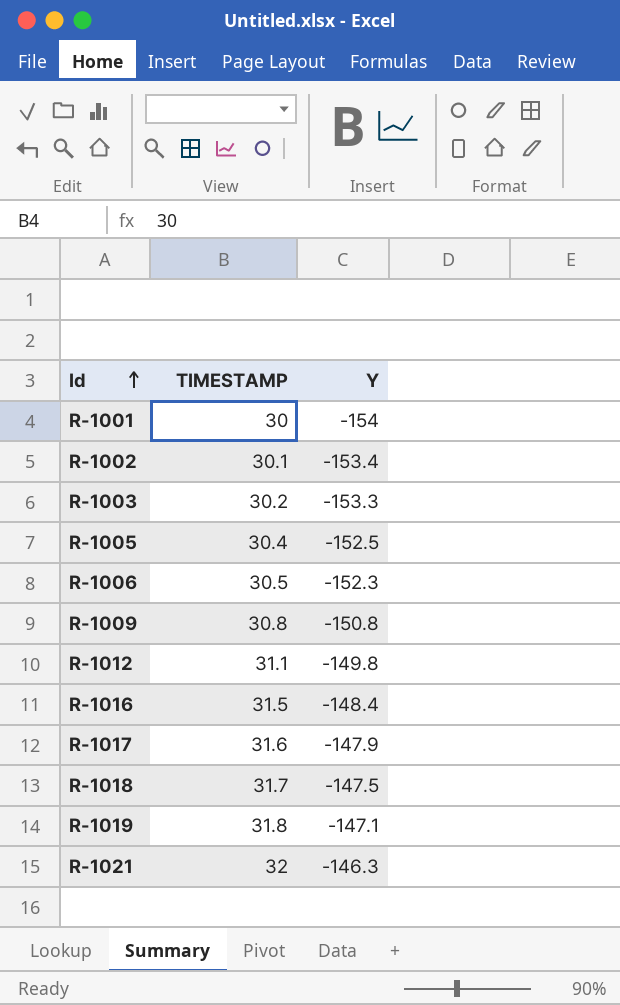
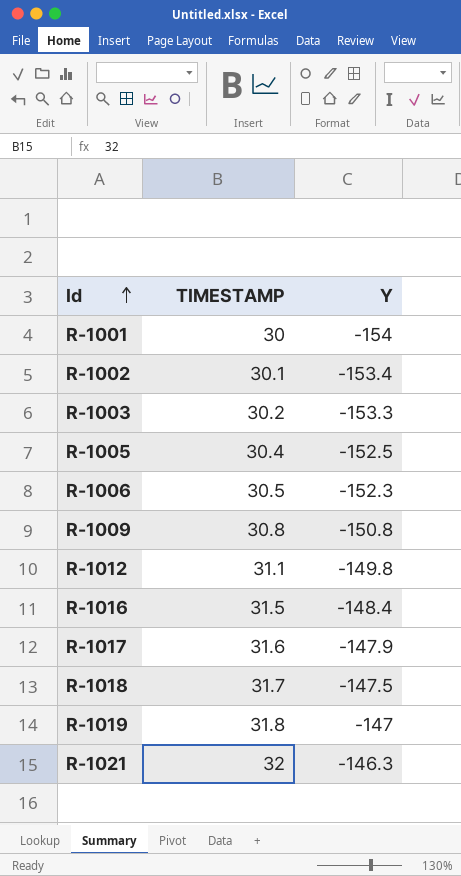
R-1019 | Y: -147.1 -> -147

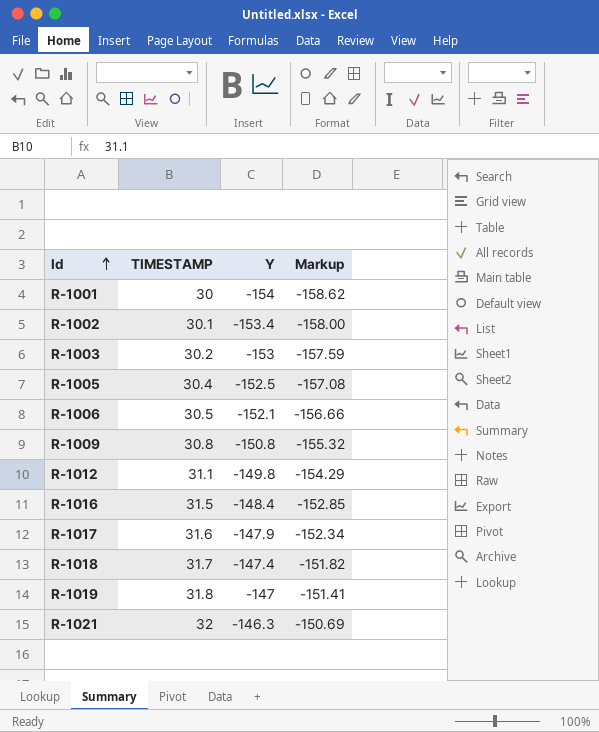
column Markup | formula: none -> [Y] * 1.03
R-1003 | Y: -153.3 -> -153
R-1006 | Y: -152.3 -> -152.1
R-1018 | Y: -147.5 -> -147.4

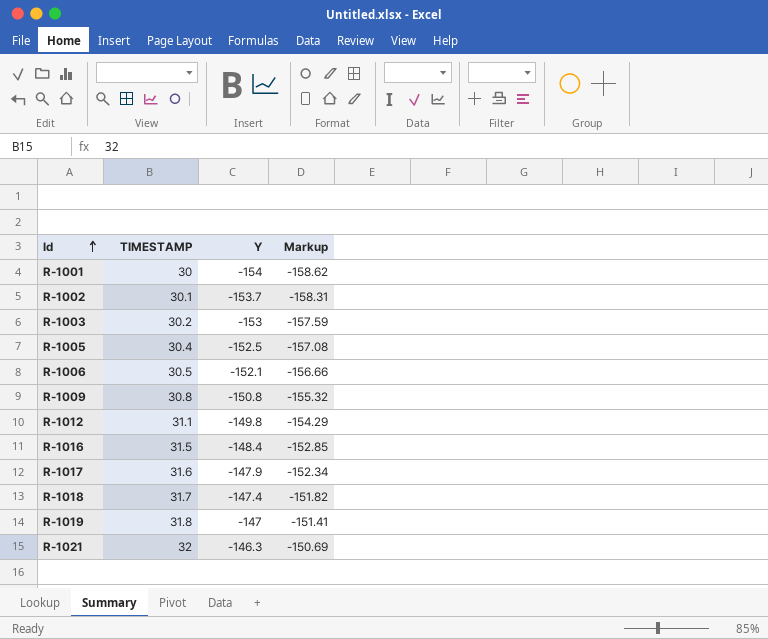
R-1002 | Y: -153.4 -> -153.7
R-1002 | Markup: -158.00 -> -158.31

